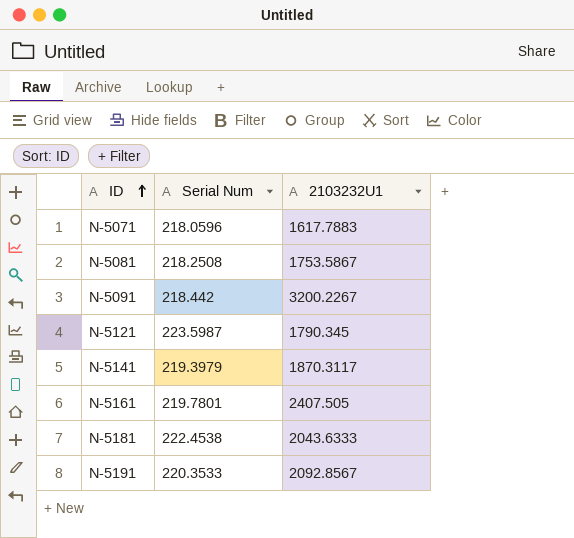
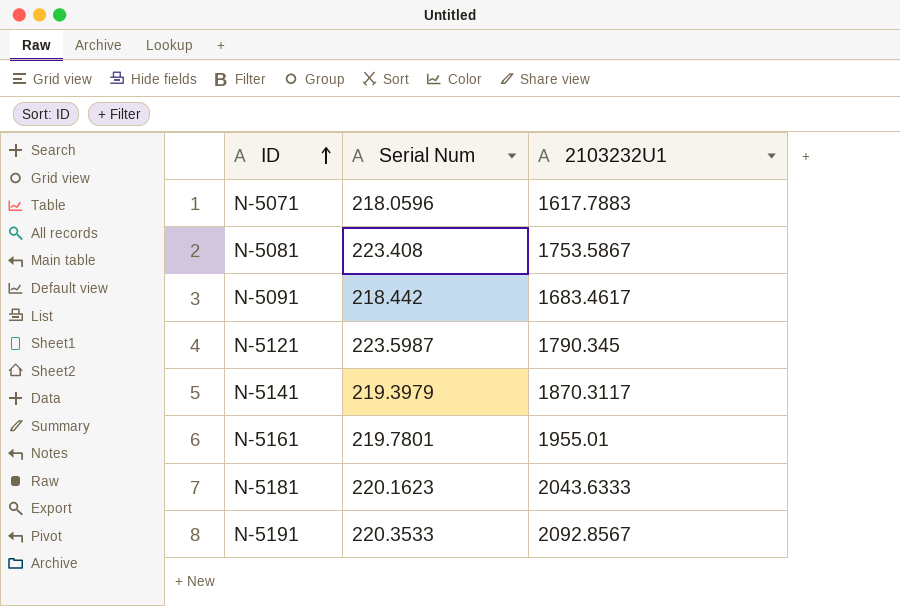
N-5081 | Serial Num: 218.2508 -> 223.408
N-5091 | 2103232U1: 3200.2267 -> 1683.4617
N-5161 | 2103232U1: 2407.505 -> 1955.01
N-5181 | Serial Num: 222.4538 -> 220.1623

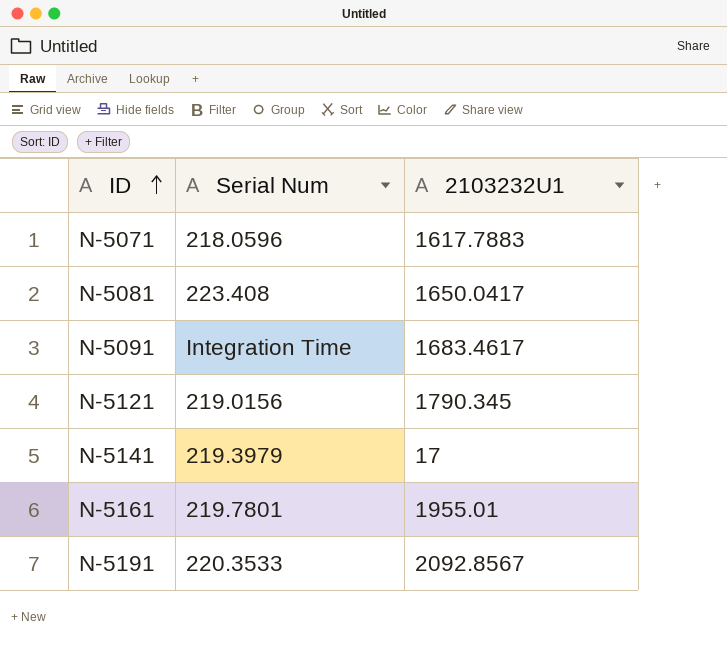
row N-5181: 220.1623 | 2043.6333 -> none
N-5081 | 2103232U1: 1753.5867 -> 1650.0417
N-5091 | Serial Num: 218.442 -> Integration Time
N-5121 | Serial Num: 223.5987 -> 219.0156
N-5141 | 2103232U1: 1870.3117 -> 17

